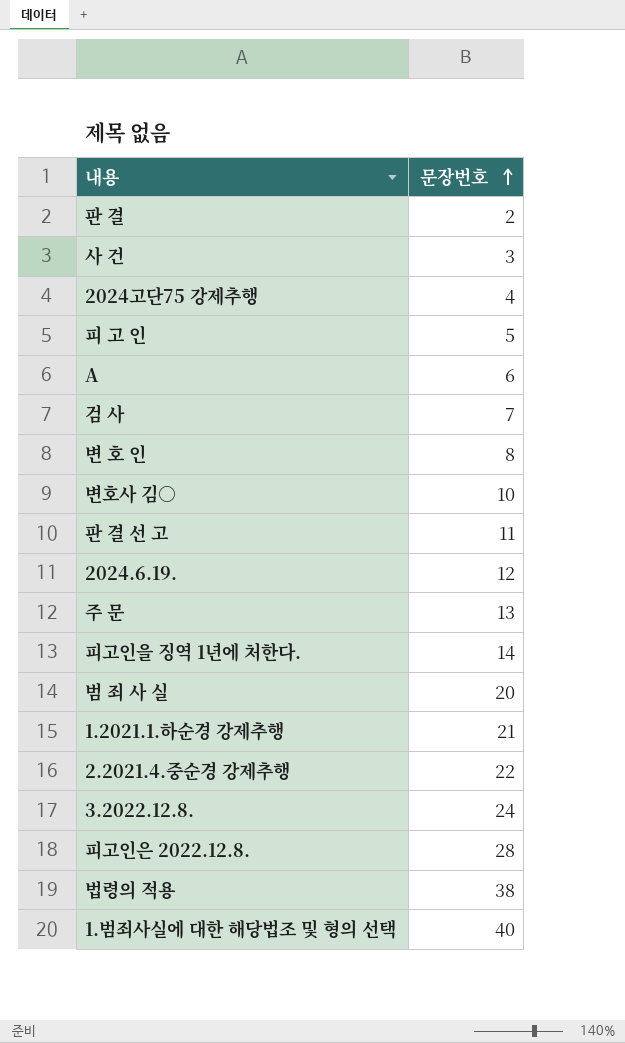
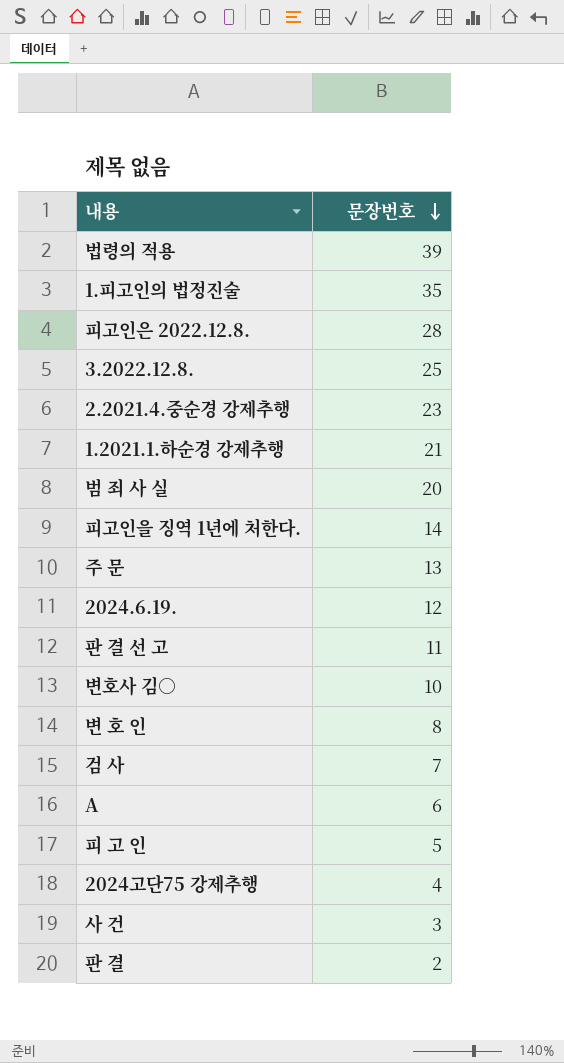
row order: 문장번호 ascending -> 문장번호 descending
row 1.범죄사실에 대한 해당법조 및 형의 선택: 40 -> none
법령의 적용 | 문장번호: 38 -> 39
row 1.피고인의 법정진술: none -> 35
3.2022.12.8. | 문장번호: 24 -> 25
2.2021.4.중순경 강제추행 | 문장번호: 22 -> 23

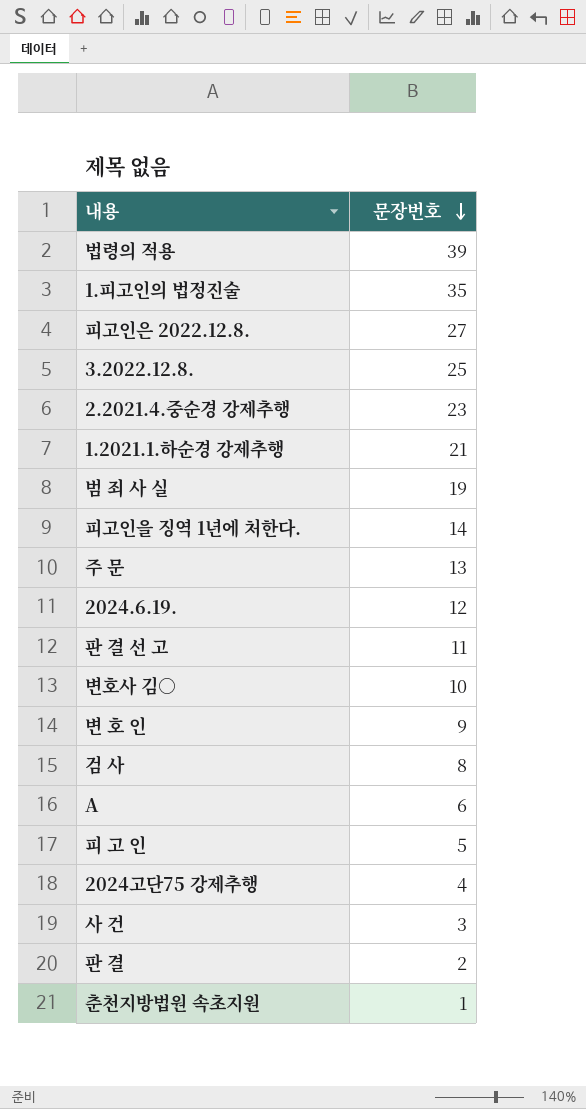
피고인은 2022.12.8. | 문장번호: 28 -> 27
범 죄 사 실 | 문장번호: 20 -> 19
변 호 인 | 문장번호: 8 -> 9
검 사 | 문장번호: 7 -> 8
row 춘천지방법원 속초지원: none -> 1

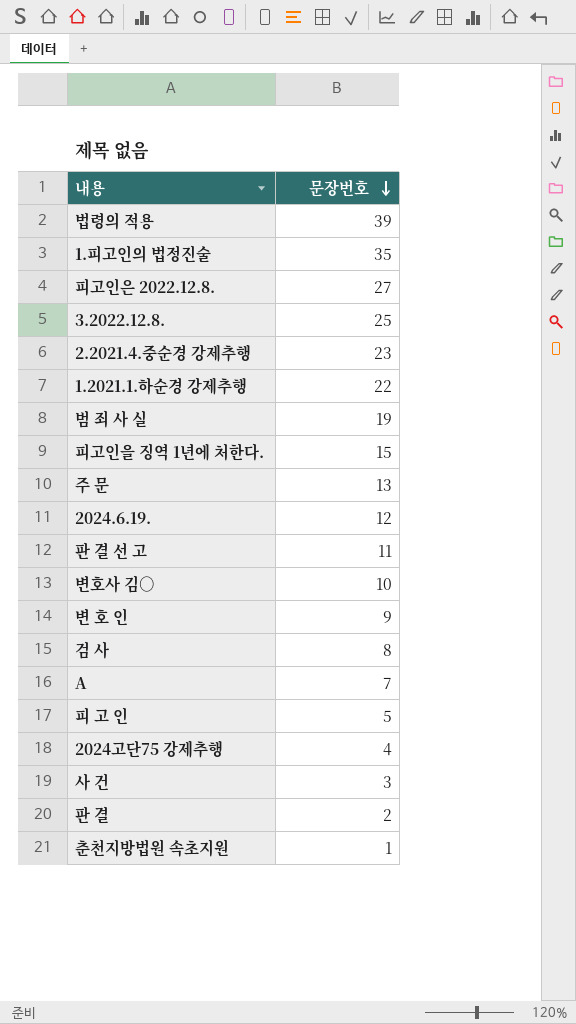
1.2021.1.하순경 강제추행 | 문장번호: 21 -> 22
피고인을 징역 1년에 처한다. | 문장번호: 14 -> 15
A | 문장번호: 6 -> 7

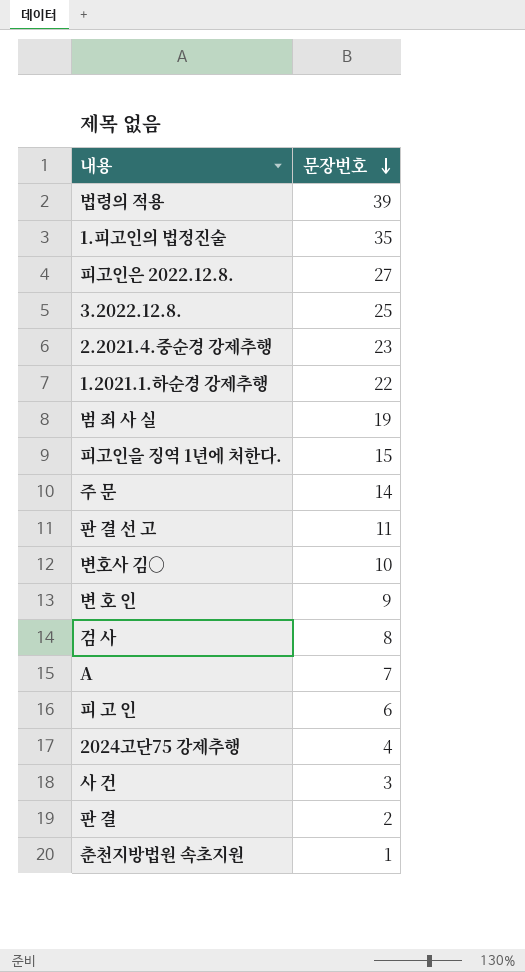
row 2024.6.19.: 12 -> none
주 문 | 문장번호: 13 -> 14
피 고 인 | 문장번호: 5 -> 6

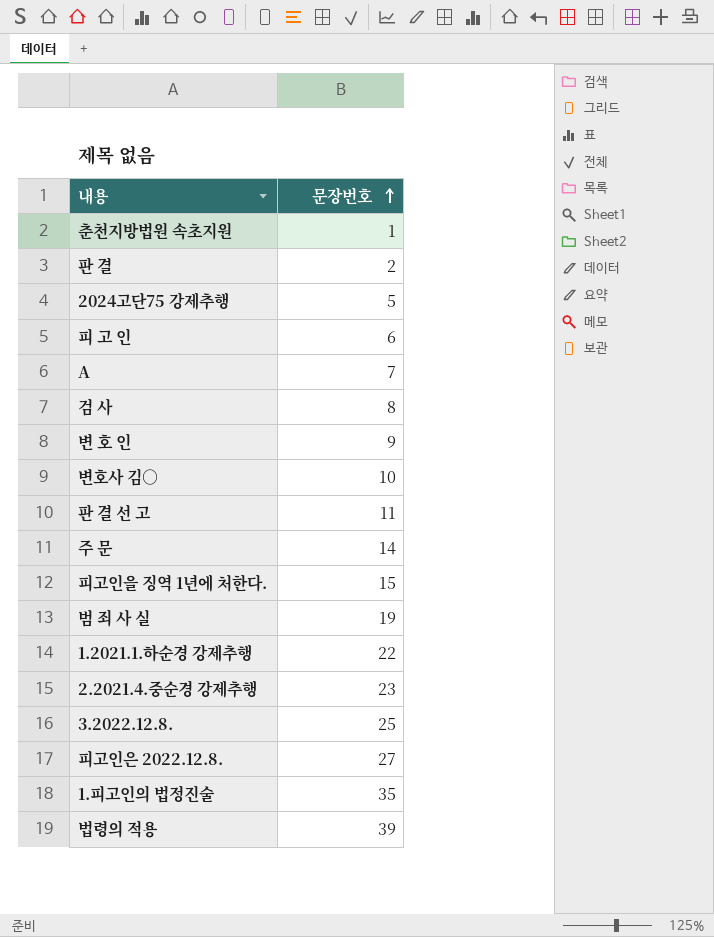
row order: 문장번호 descending -> 문장번호 ascending
row 사 건: 3 -> none
2024고단75 강제추행 | 문장번호: 4 -> 5

